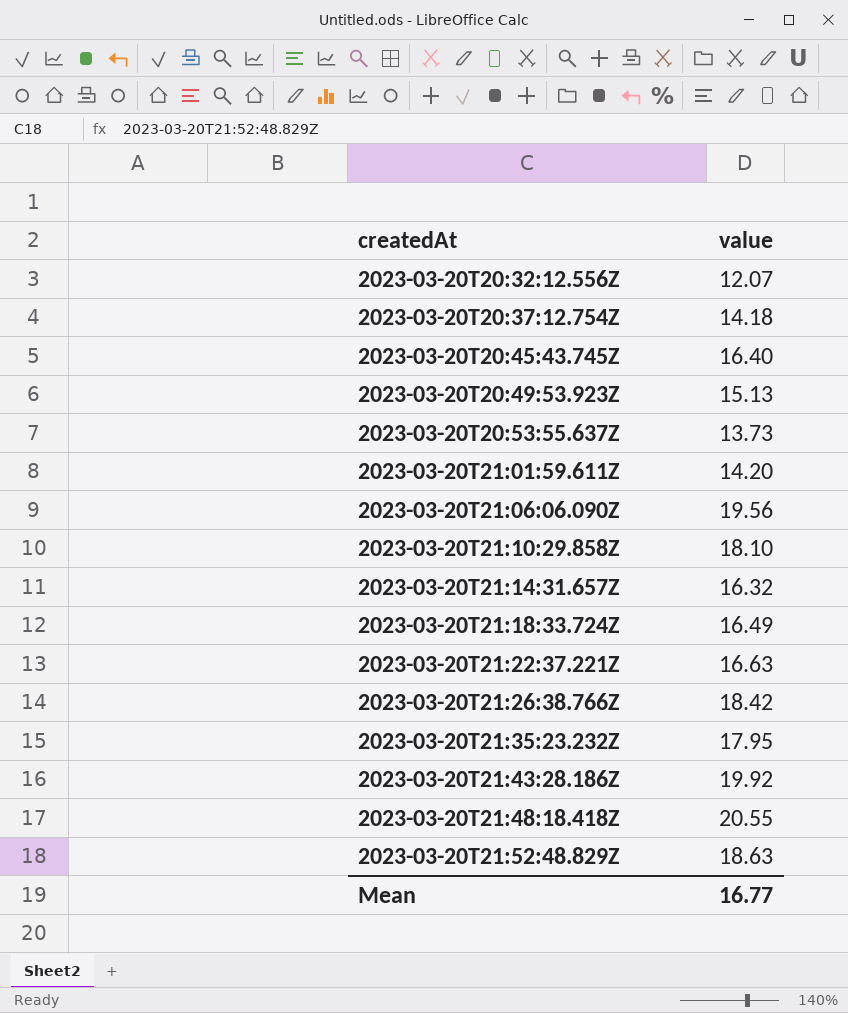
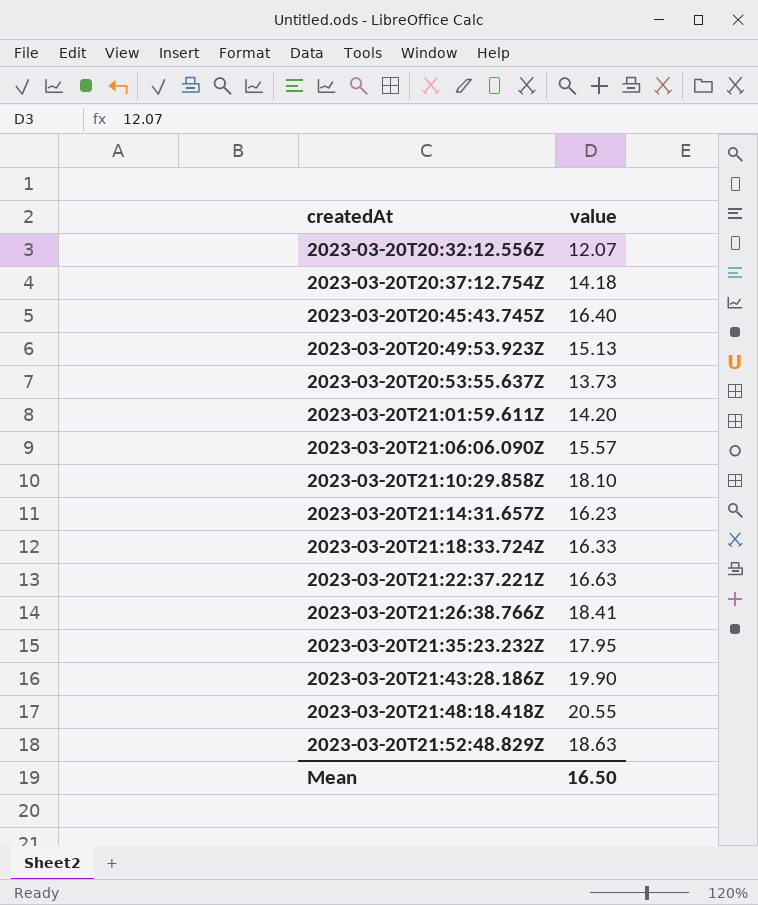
2023-03-20T21:06:06.090Z | value: 19.56 -> 15.57
2023-03-20T21:14:31.657Z | value: 16.32 -> 16.23
2023-03-20T21:18:33.724Z | value: 16.49 -> 16.33
2023-03-20T21:26:38.766Z | value: 18.42 -> 18.41
2023-03-20T21:43:28.186Z | value: 19.92 -> 19.90
Mean | value: 16.77 -> 16.50

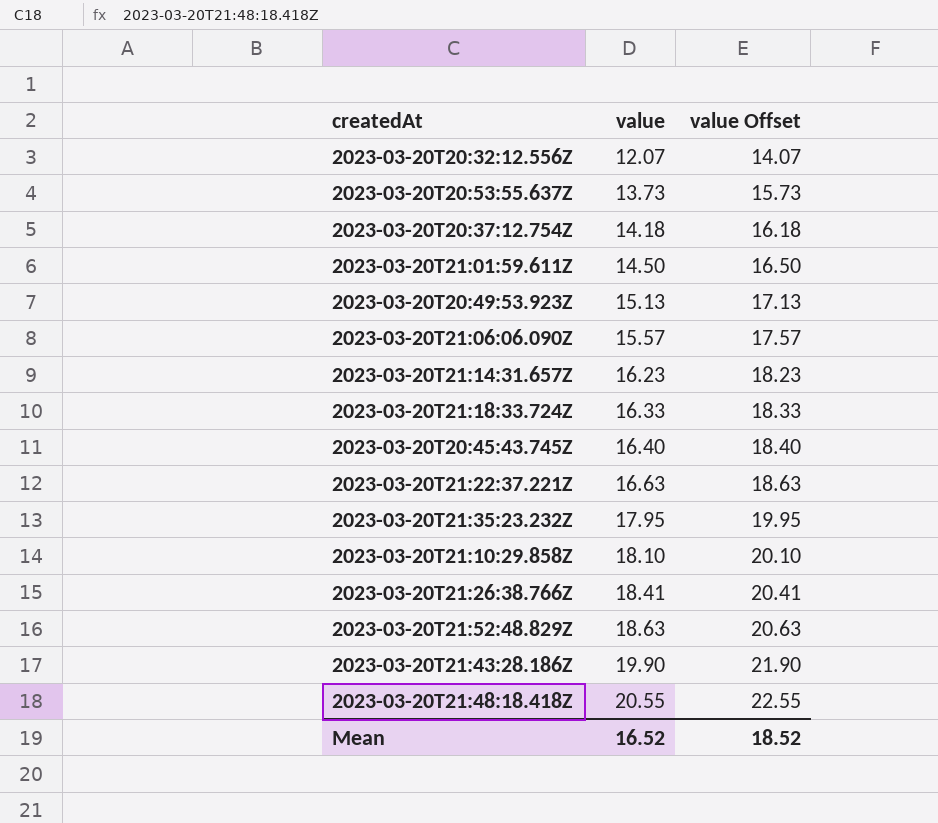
row order: createdAt ascending -> value ascending
column value Offset | formula: none -> [value] + 2
2023-03-20T21:01:59.611Z | value: 14.20 -> 14.50
Mean | value: 16.50 -> 16.52

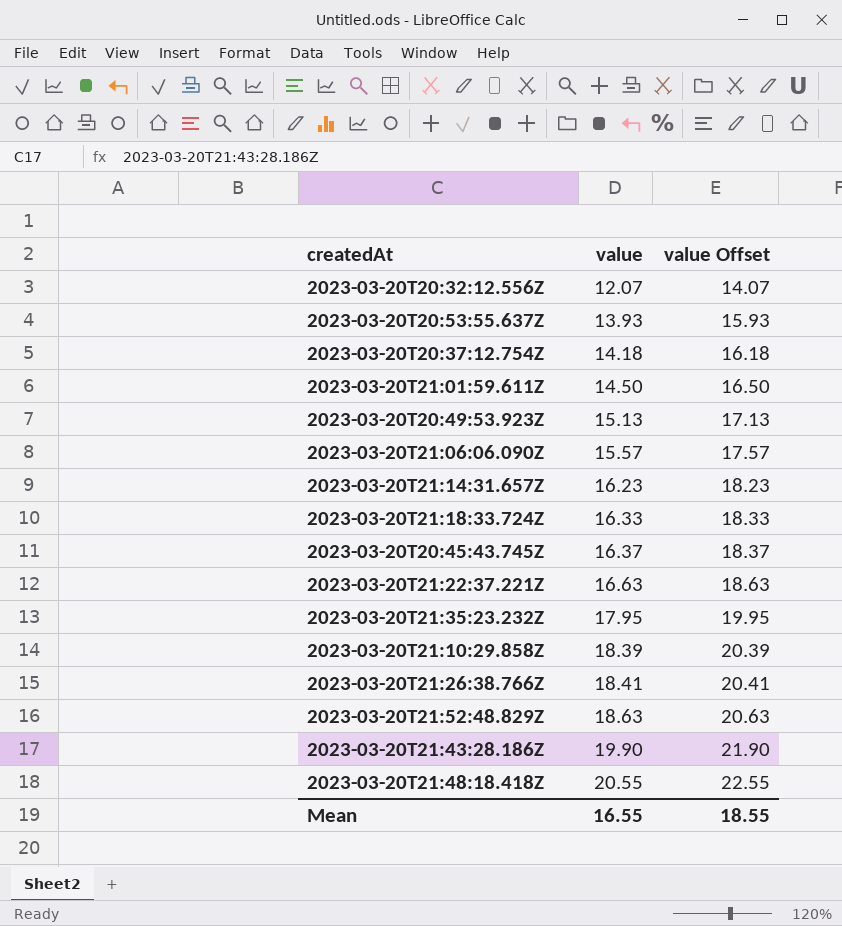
2023-03-20T20:53:55.637Z | value: 13.73 -> 13.93
2023-03-20T20:53:55.637Z | value Offset: 15.73 -> 15.93
2023-03-20T20:45:43.745Z | value: 16.40 -> 16.37
2023-03-20T20:45:43.745Z | value Offset: 18.40 -> 18.37
2023-03-20T21:10:29.858Z | value: 18.10 -> 18.39
2023-03-20T21:10:29.858Z | value Offset: 20.10 -> 20.39
Mean | value: 16.52 -> 16.55
Mean | value Offset: 18.52 -> 18.55

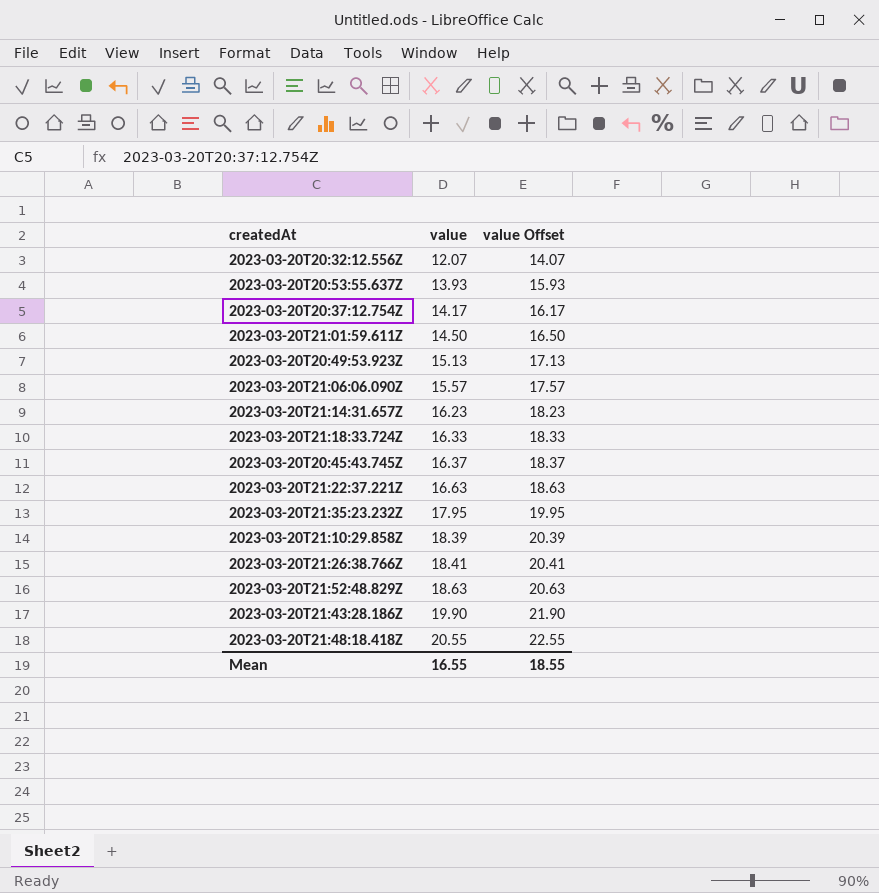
2023-03-20T20:37:12.754Z | value: 14.18 -> 14.17
2023-03-20T20:37:12.754Z | value Offset: 16.18 -> 16.17

